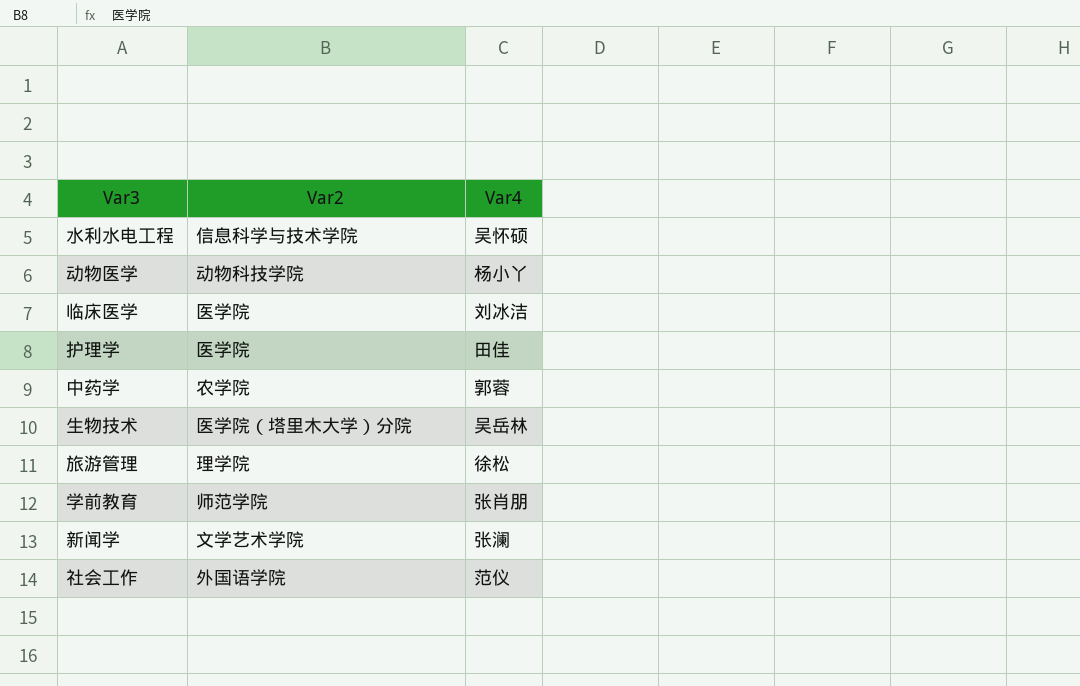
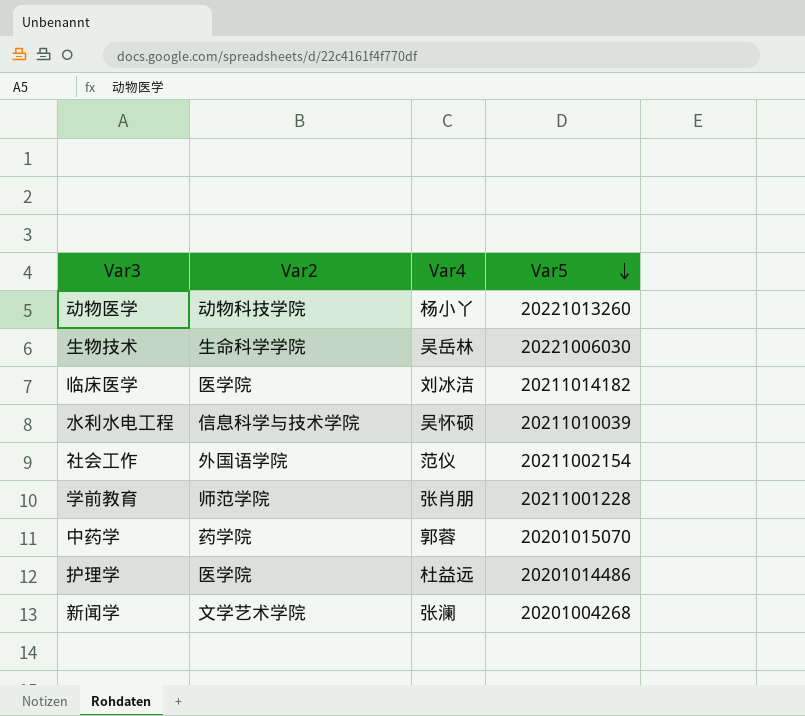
row order: none -> Var5 descending
column Var5 | position: none -> 4
row 旅游管理: 理学院 | 徐松 -> none
生物技术 | Var2: 医学院（塔里木大学）分院 -> 生命科学学院
中药学 | Var2: 农学院 -> 药学院
护理学 | Var4: 田佳 -> 杜益远

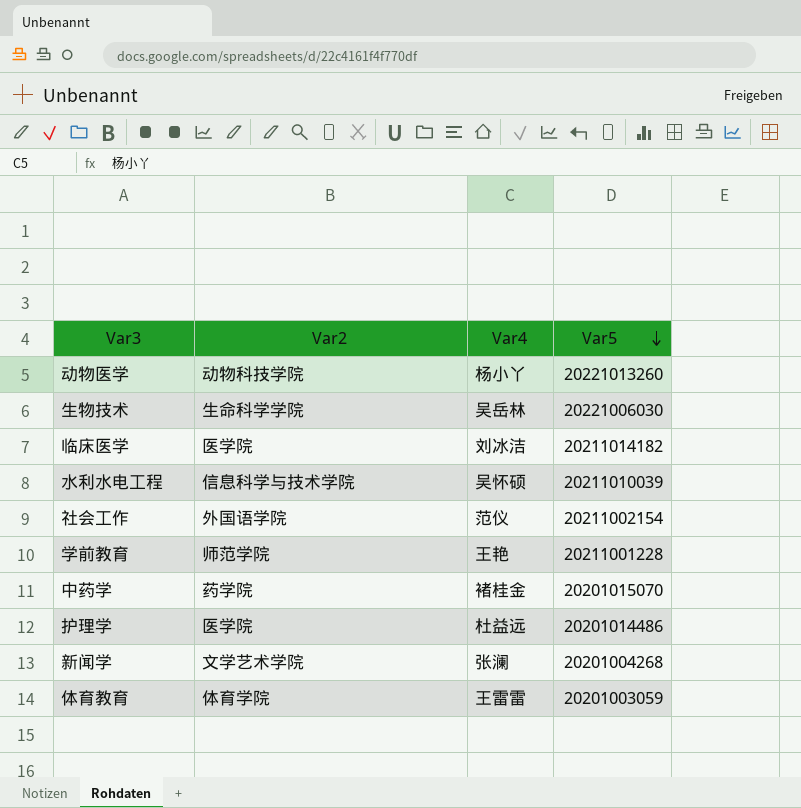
学前教育 | Var4: 张肖朋 -> 王艳
中药学 | Var4: 郭蓉 -> 褚桂金
row 体育教育: none -> 体育学院 | 王雷雷 | 20201003059

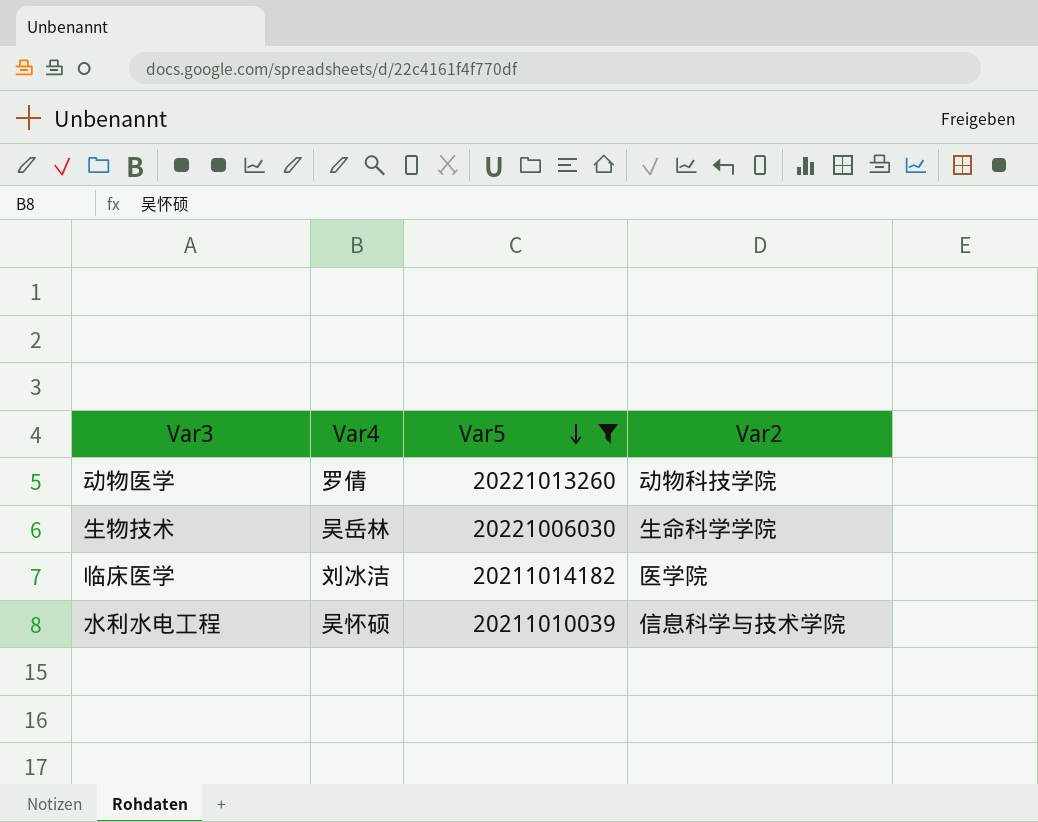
filter: none -> Var5 >= 20211010039
column Var2 | position: 2 -> 4
动物医学 | Var4: 杨小丫 -> 罗倩

